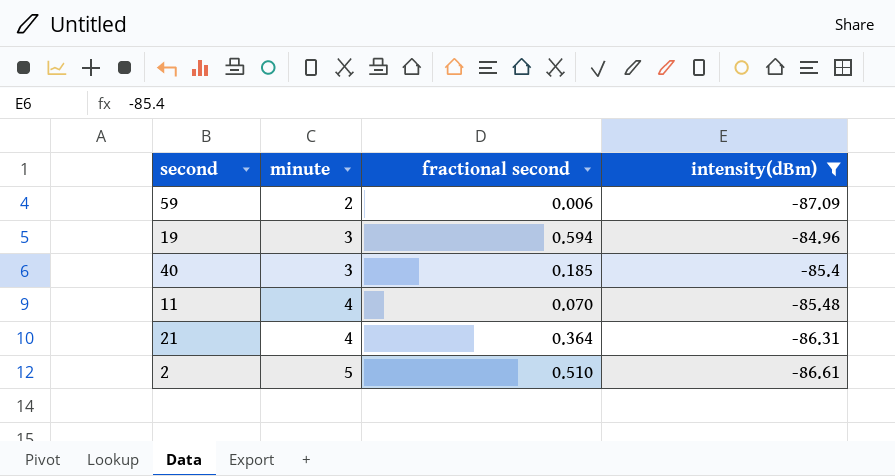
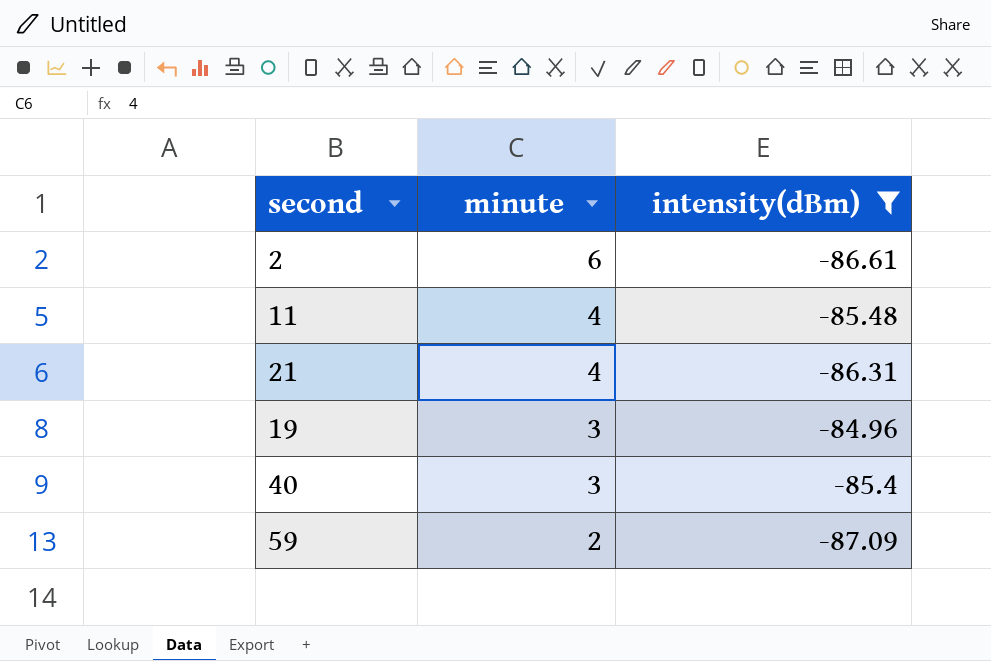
row order: minute ascending -> minute descending
column fractional second | position: 3 -> none
2 | minute: 5 -> 6

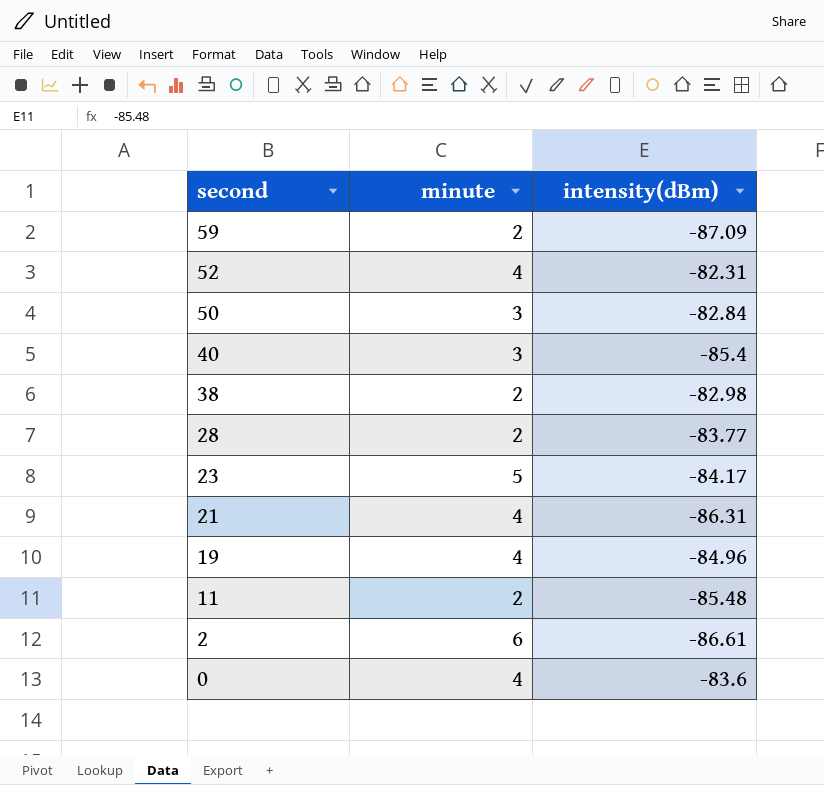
filter: intensity(dBm) <= -84.96 -> none
row order: minute descending -> second descending
19 | minute: 3 -> 4
11 | minute: 4 -> 2

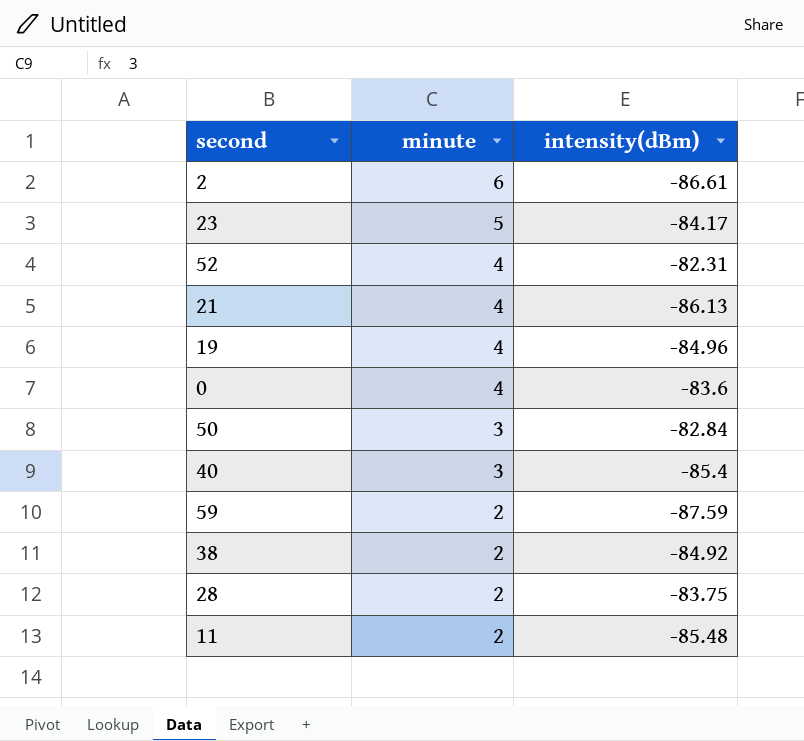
row order: second descending -> minute descending
21 | intensity(dBm): -86.31 -> -86.13
59 | intensity(dBm): -87.09 -> -87.59
38 | intensity(dBm): -82.98 -> -84.92
28 | intensity(dBm): -83.77 -> -83.75

